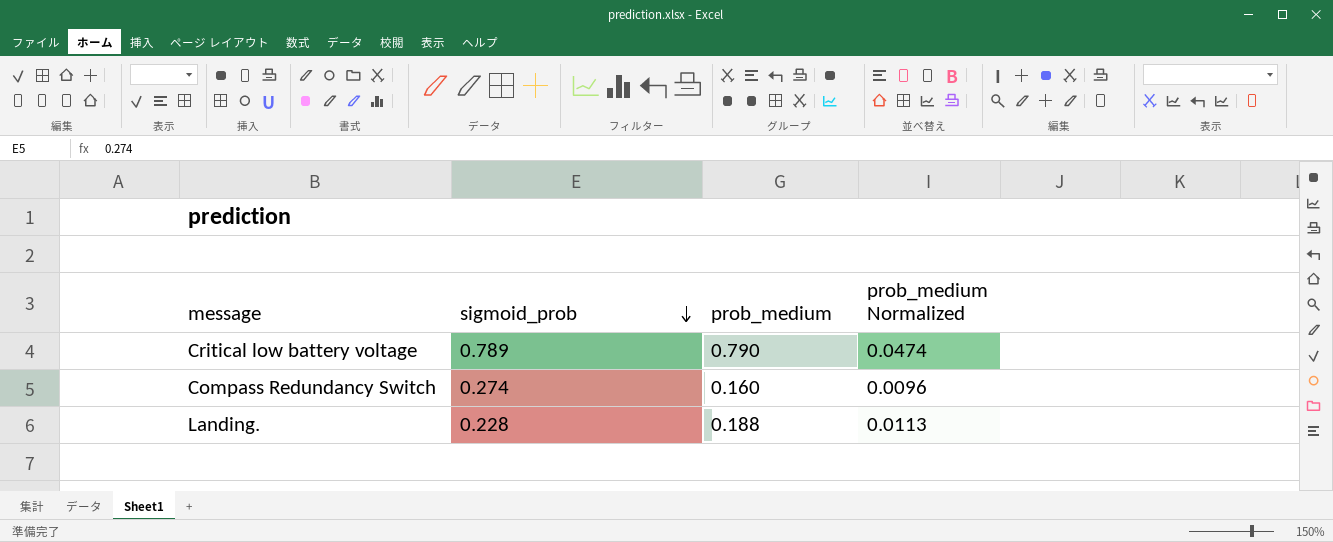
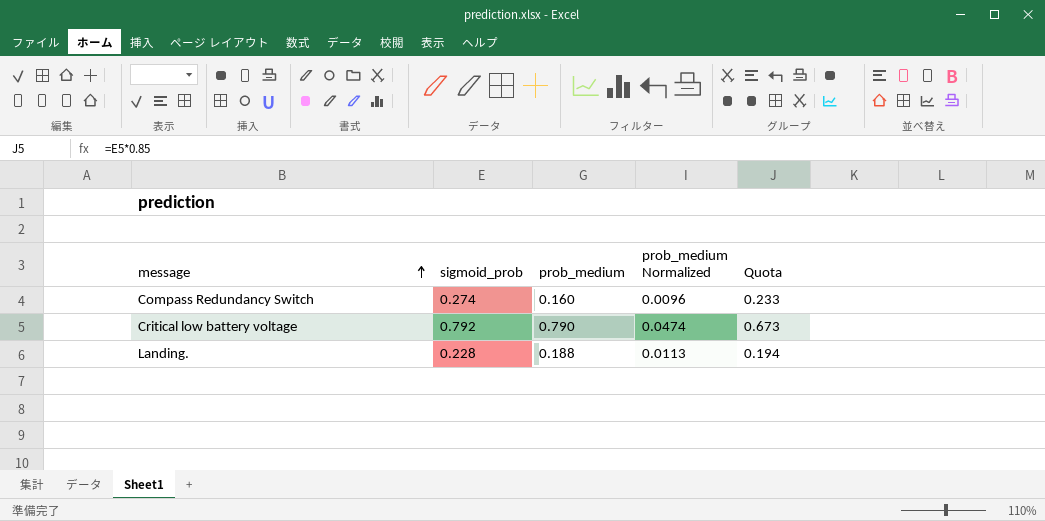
row order: sigmoid_prob descending -> message ascending
column Quota | formula: none -> [sigmoid_prob] * 0.85
Critical low battery voltage | sigmoid_prob: 0.789 -> 0.792

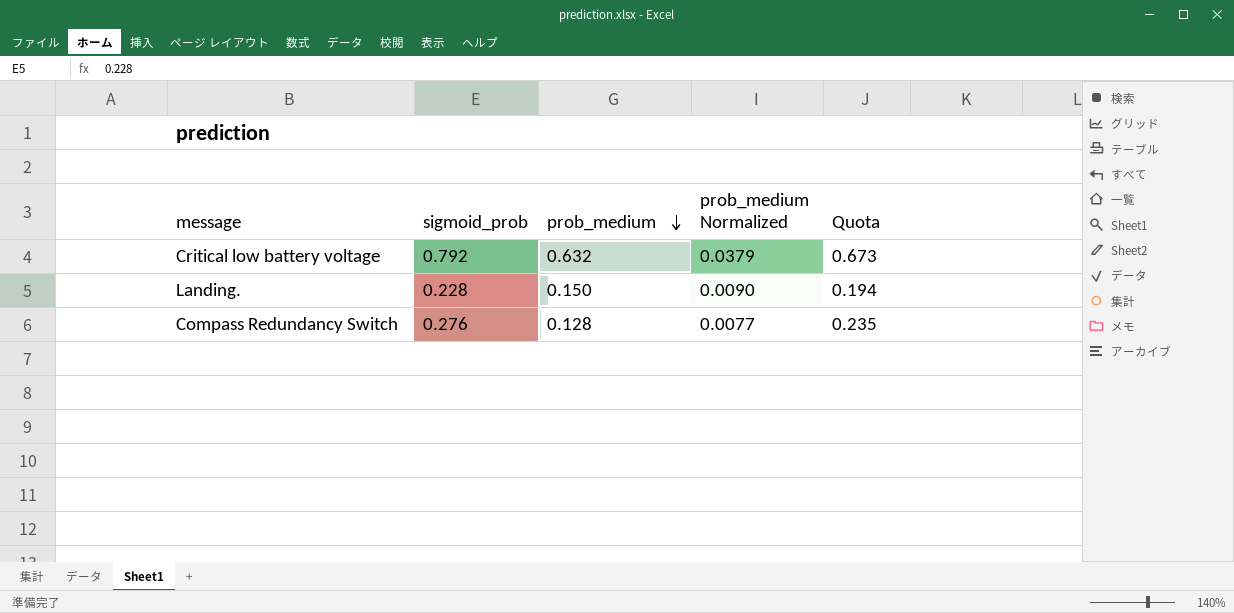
row order: message ascending -> prob_medium descending
Critical low battery voltage | prob_medium: 0.790 -> 0.632
Critical low battery voltage | prob_medium Normalized: 0.0474 -> 0.0379
Landing. | prob_medium: 0.188 -> 0.150
Landing. | prob_medium Normalized: 0.0113 -> 0.0090
Compass Redundancy Switch | sigmoid_prob: 0.274 -> 0.276
Compass Redundancy Switch | prob_medium: 0.160 -> 0.128
Compass Redundancy Switch | prob_medium Normalized: 0.0096 -> 0.0077
Compass Redundancy Switch | Quota: 0.233 -> 0.235

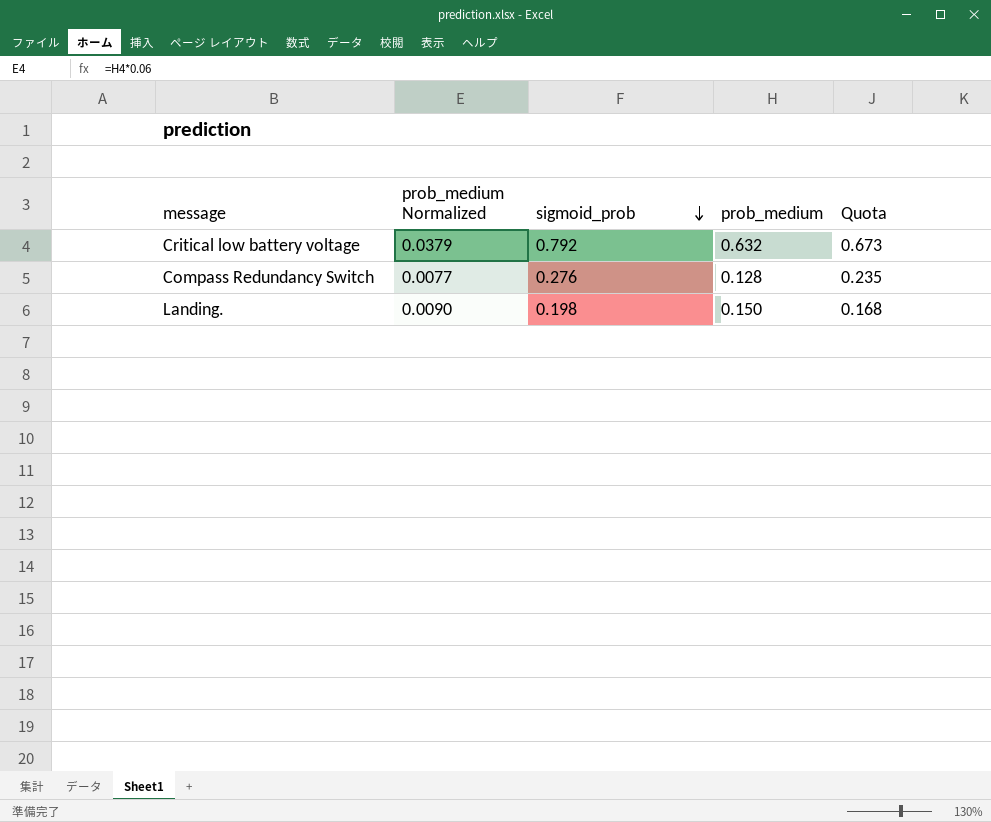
row order: prob_medium descending -> sigmoid_prob descending
column prob_medium Normalized | position: 4 -> 2
Landing. | sigmoid_prob: 0.228 -> 0.198
Landing. | Quota: 0.194 -> 0.168

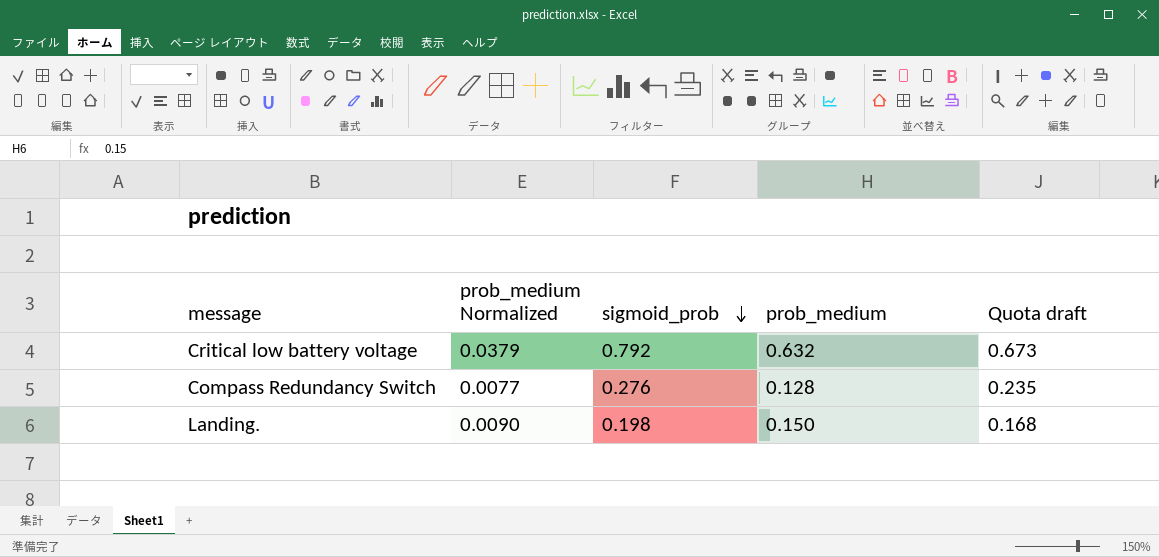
column name: Quota -> Quota draft

